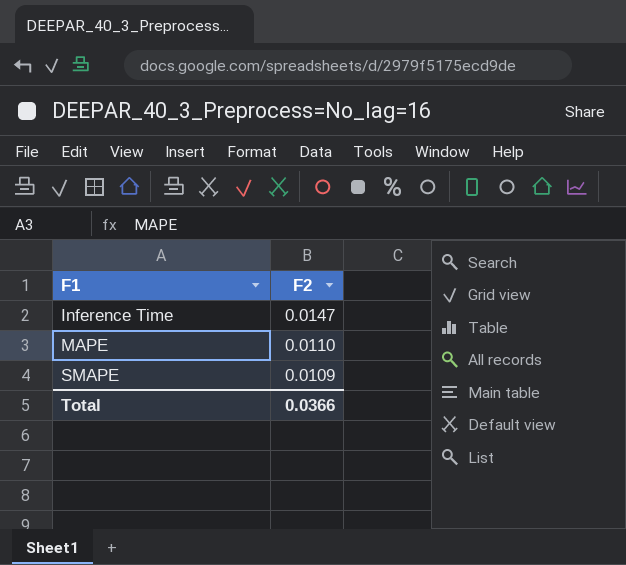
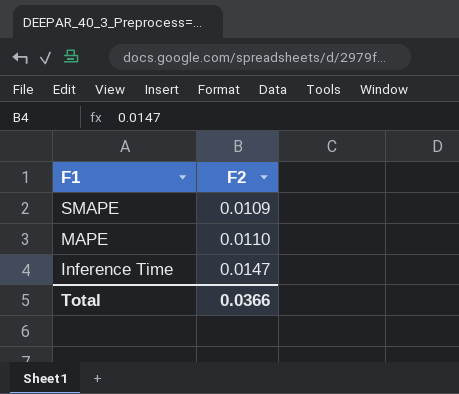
row order: F1 ascending -> F1 descending

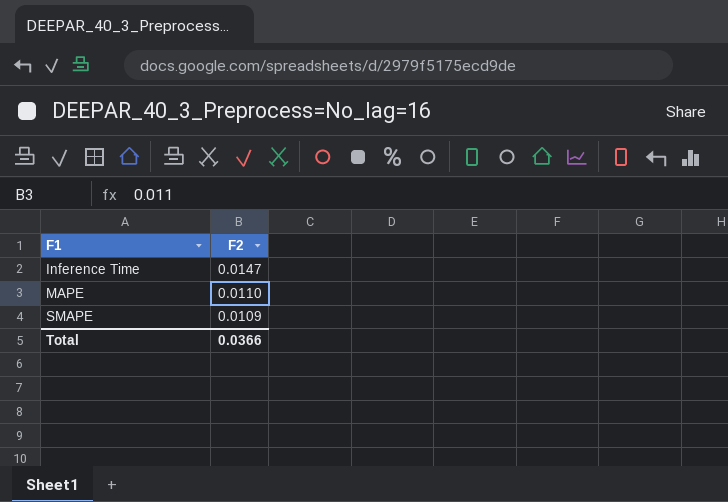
row order: F1 descending -> F1 ascending

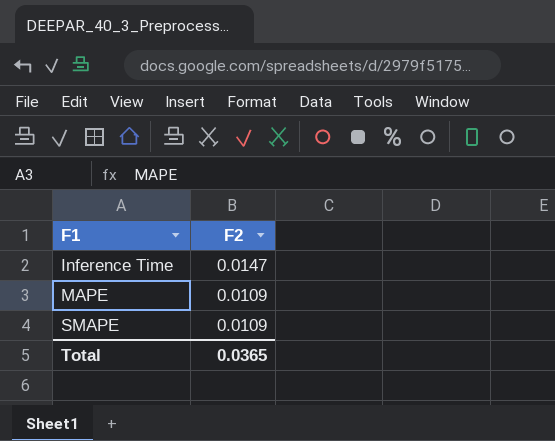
MAPE | F2: 0.0110 -> 0.0109
Total | F2: 0.0366 -> 0.0365

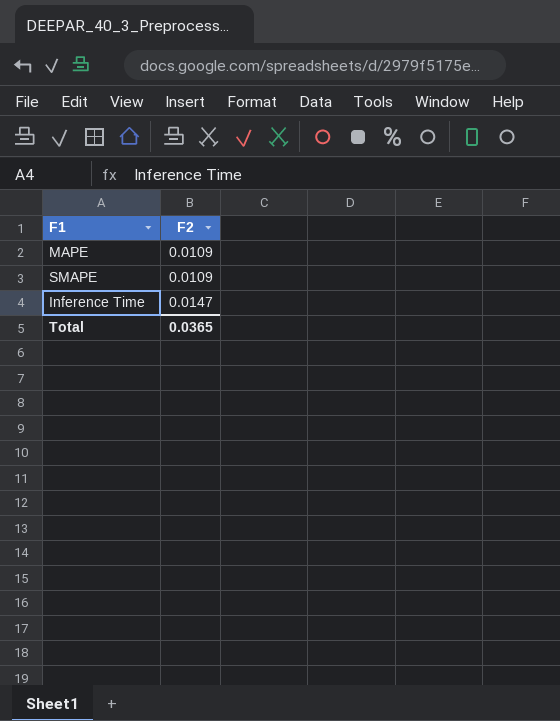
row order: F1 ascending -> F2 ascending

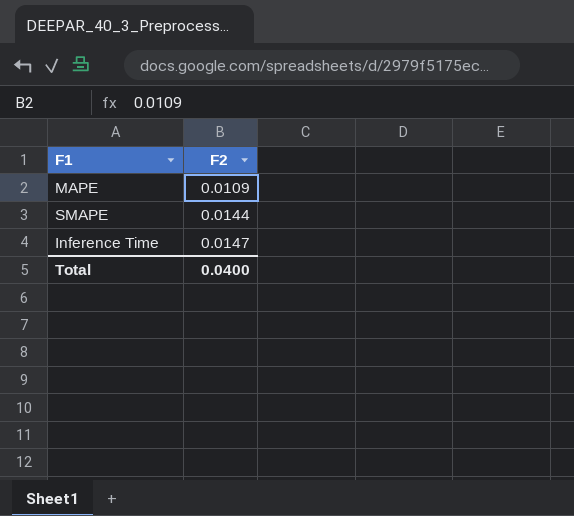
SMAPE | F2: 0.0109 -> 0.0144
Total | F2: 0.0365 -> 0.0400

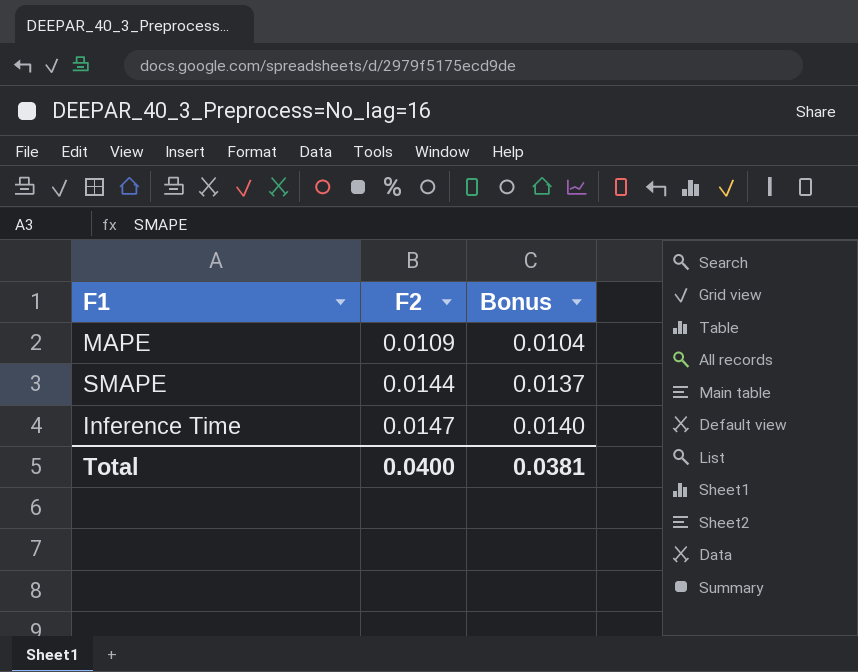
column Bonus | formula: none -> [F2] * 0.95

